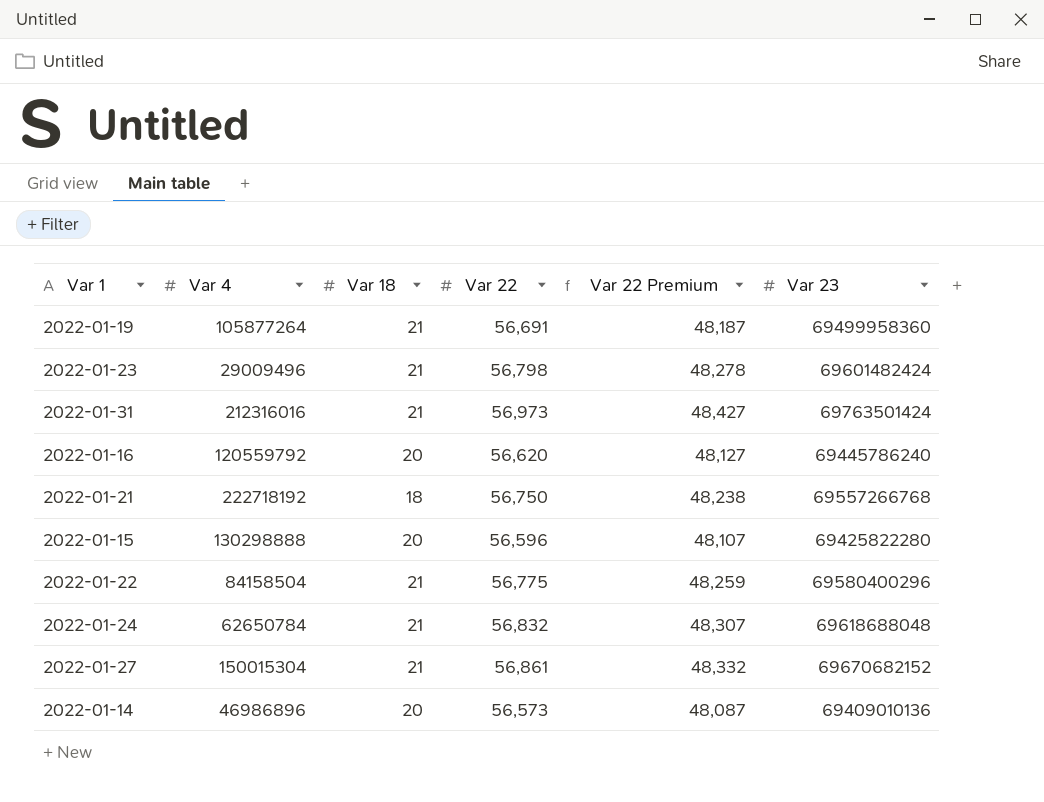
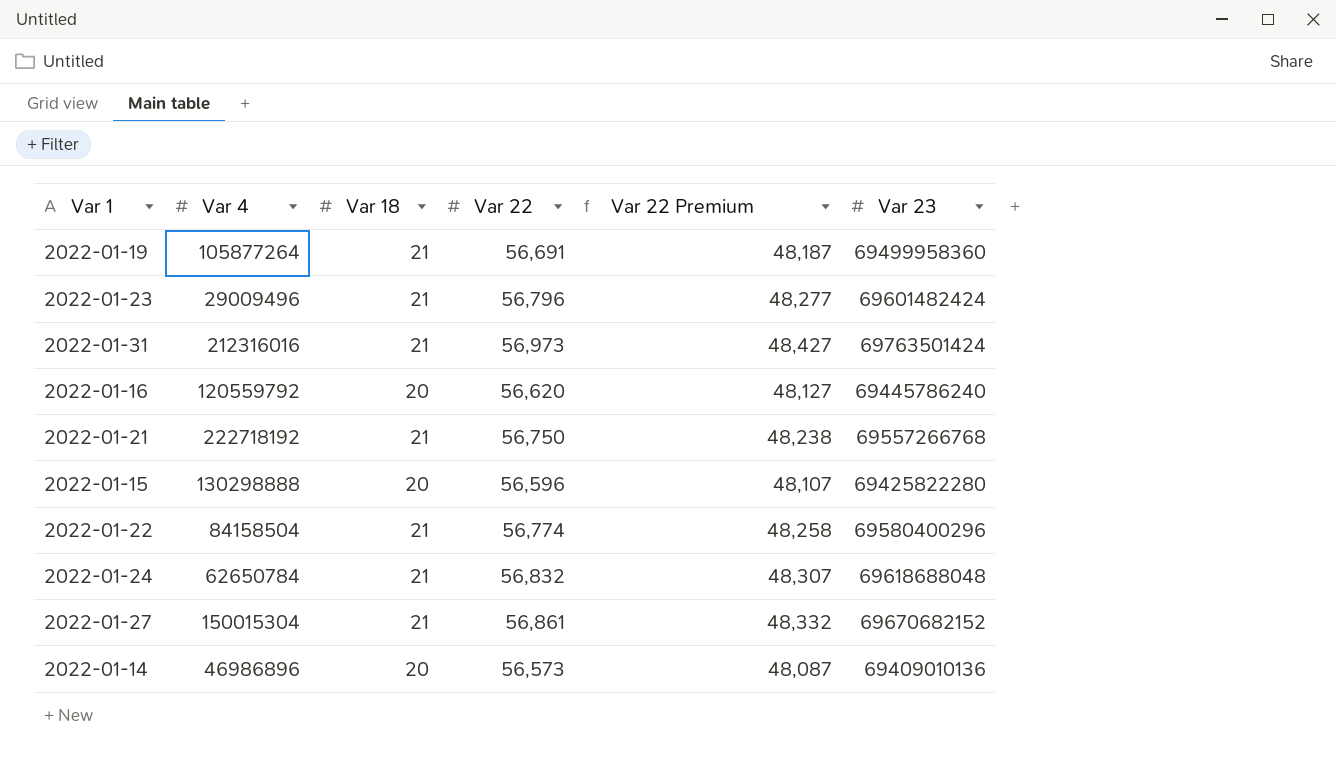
2022-01-23 | Var 22: 56,798 -> 56,796
2022-01-23 | Var 22 Premium: 48,278 -> 48,277
2022-01-21 | Var 18: 18 -> 21
2022-01-22 | Var 22: 56,775 -> 56,774
2022-01-22 | Var 22 Premium: 48,259 -> 48,258

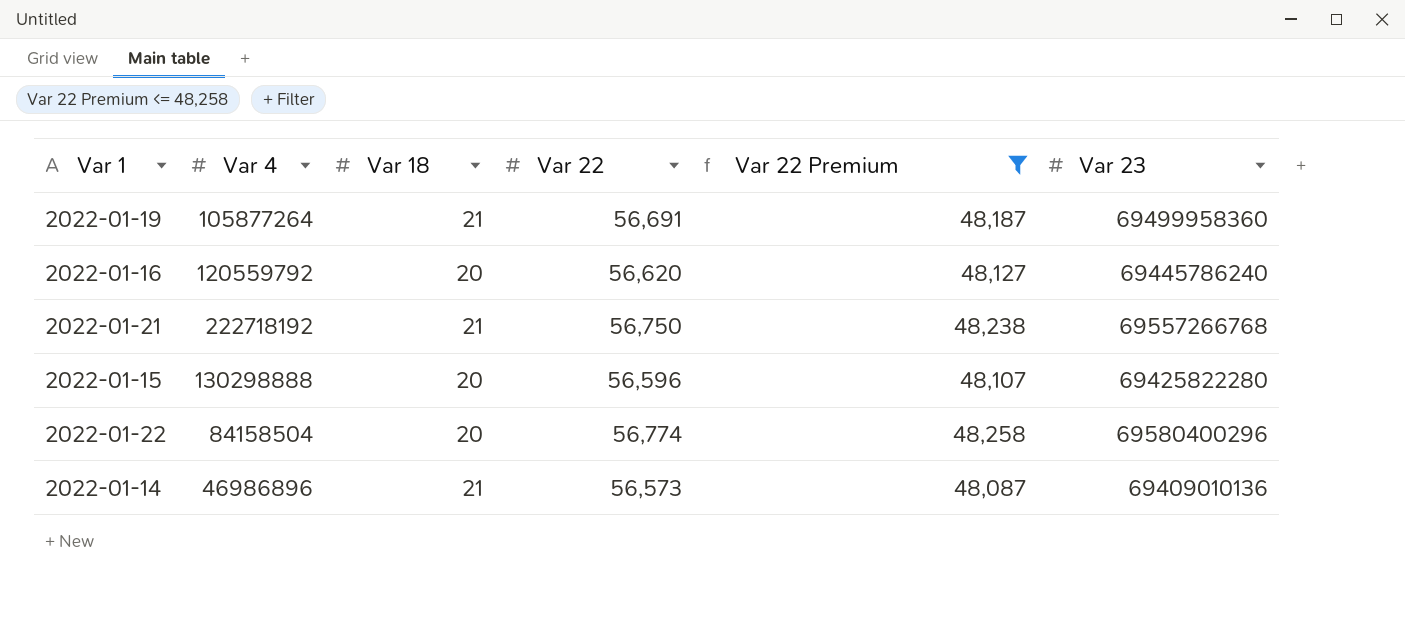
filter: none -> Var 22 Premium <= 48,258
2022-01-22 | Var 18: 21 -> 20
2022-01-14 | Var 18: 20 -> 21

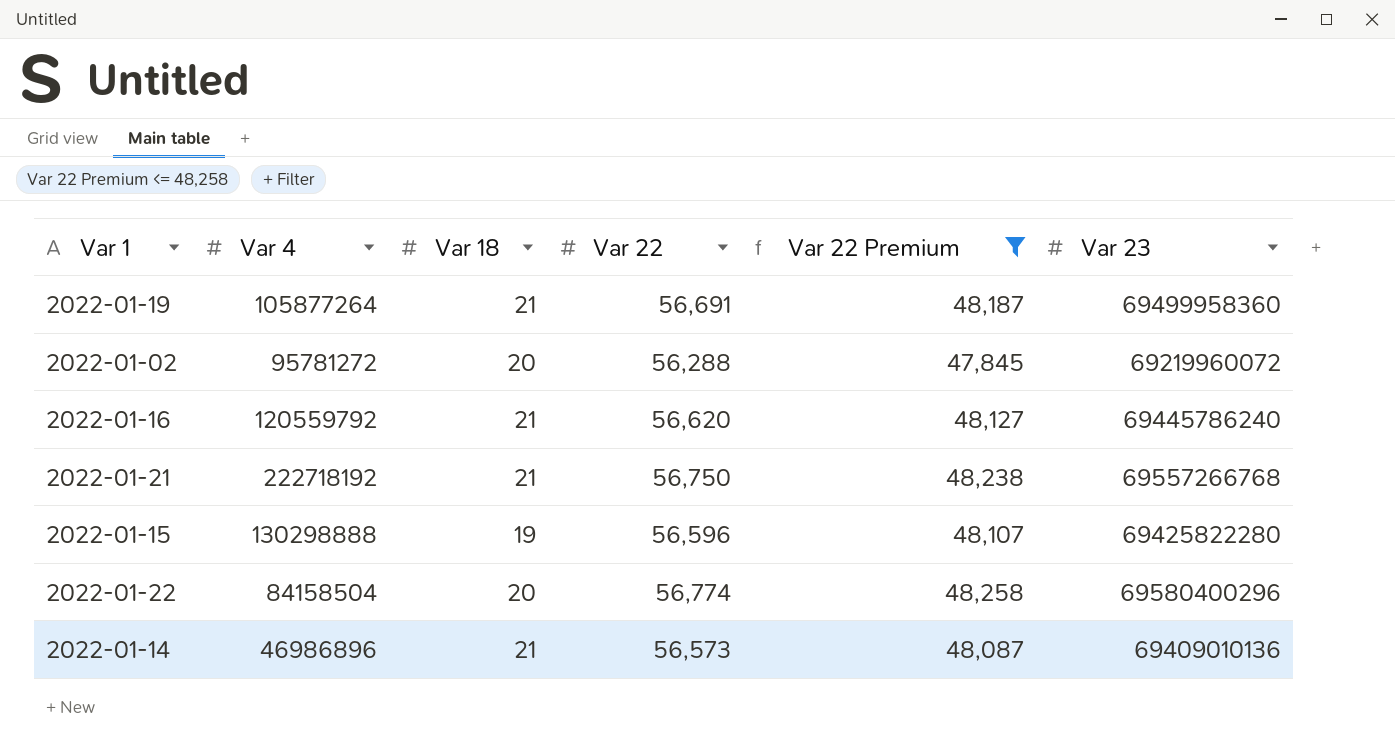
row 2022-01-02: none -> 95781272 | 20 | 56,288 | 47,845 | 69219960072
2022-01-16 | Var 18: 20 -> 21
2022-01-15 | Var 18: 20 -> 19

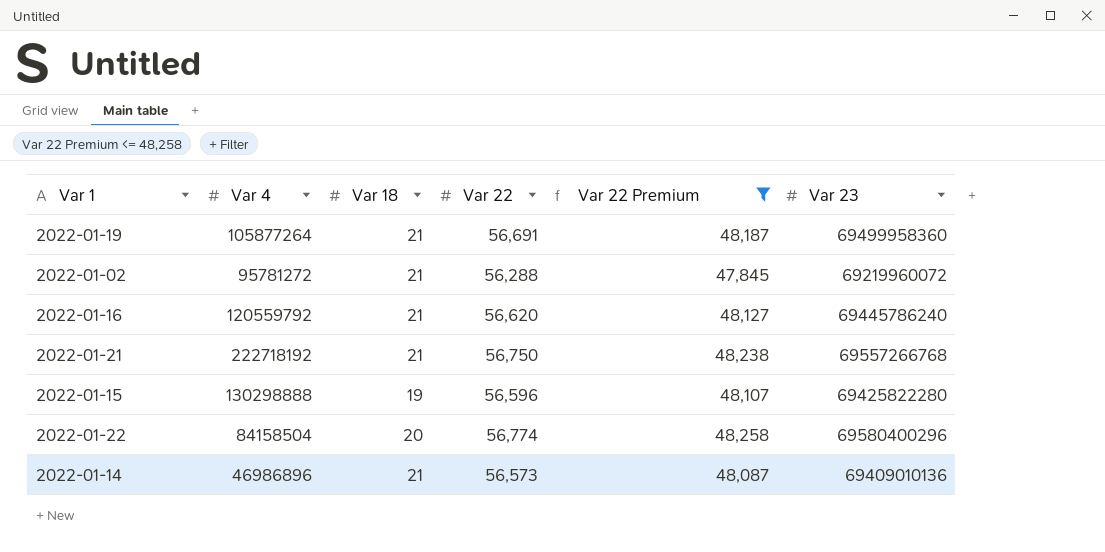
2022-01-02 | Var 18: 20 -> 21

